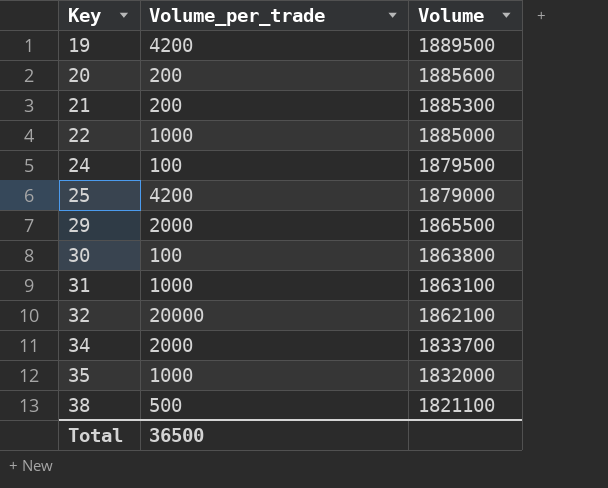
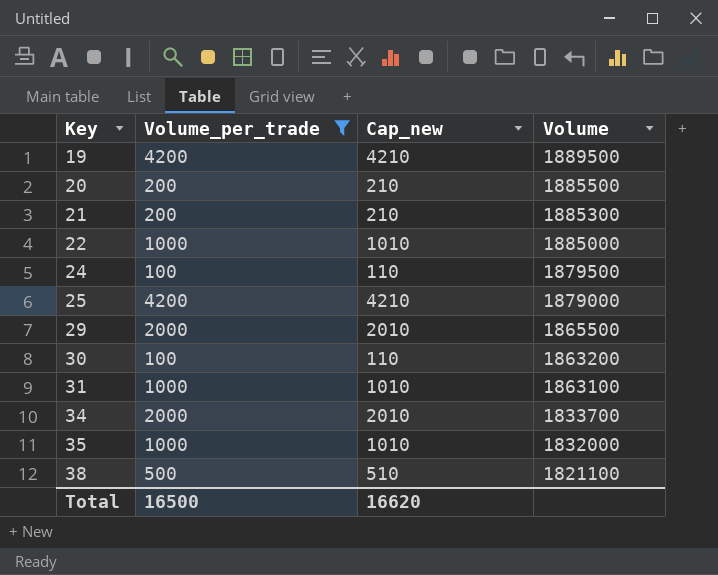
filter: none -> Volume_per_trade != 20000
column Cap_new | formula: none -> [Volume_per_trade] + 10
20 | Volume: 1885600 -> 1885500
30 | Volume: 1863800 -> 1863200
Total | Volume_per_trade: 36500 -> 16500

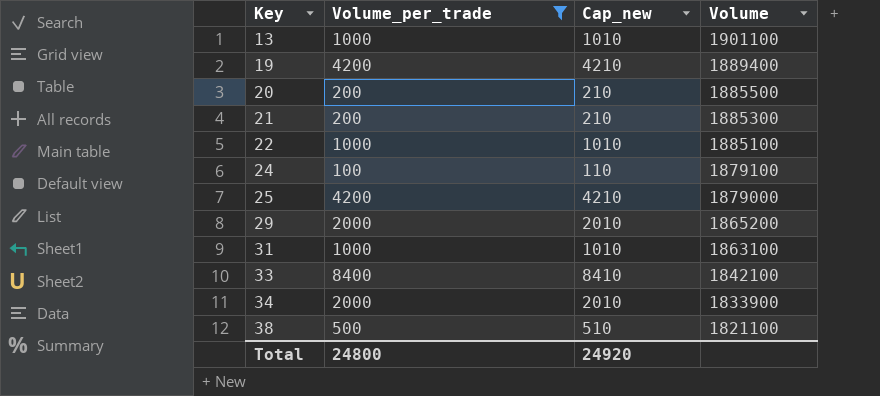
row 30: 100 | 110 | 1863200 -> none
row 35: 1000 | 1010 | 1832000 -> none
row 13: none -> 1000 | 1010 | 1901100
19 | Volume: 1889500 -> 1889400
22 | Volume: 1885000 -> 1885100
24 | Volume: 1879500 -> 1879100
29 | Volume: 1865500 -> 1865200
row 33: none -> 8400 | 8410 | 1842100
34 | Volume: 1833700 -> 1833900
Total | Volume_per_trade: 16500 -> 24800
Total | Cap_new: 16620 -> 24920

